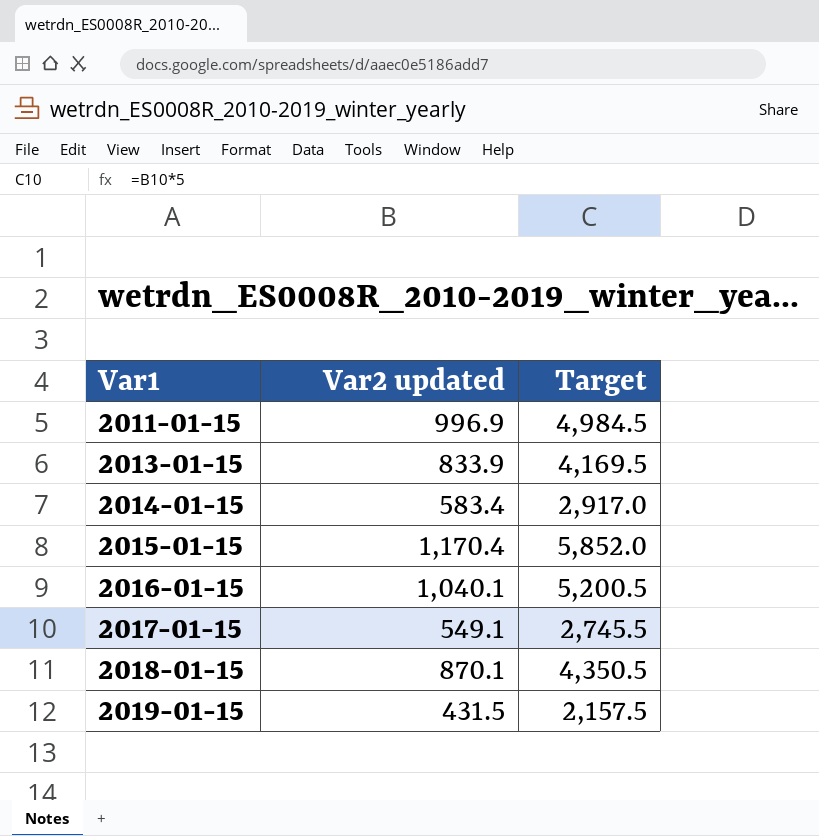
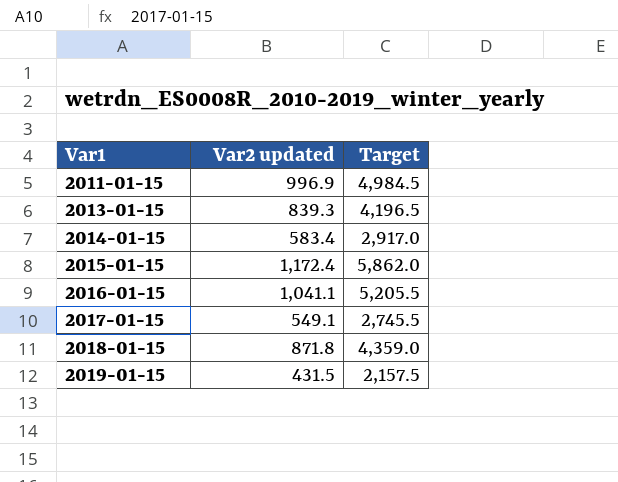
2013-01-15 | Var2 updated: 833.9 -> 839.3
2013-01-15 | Target: 4,169.5 -> 4,196.5
2015-01-15 | Var2 updated: 1,170.4 -> 1,172.4
2015-01-15 | Target: 5,852.0 -> 5,862.0
2016-01-15 | Var2 updated: 1,040.1 -> 1,041.1
2016-01-15 | Target: 5,200.5 -> 5,205.5
2018-01-15 | Var2 updated: 870.1 -> 871.8
2018-01-15 | Target: 4,350.5 -> 4,359.0

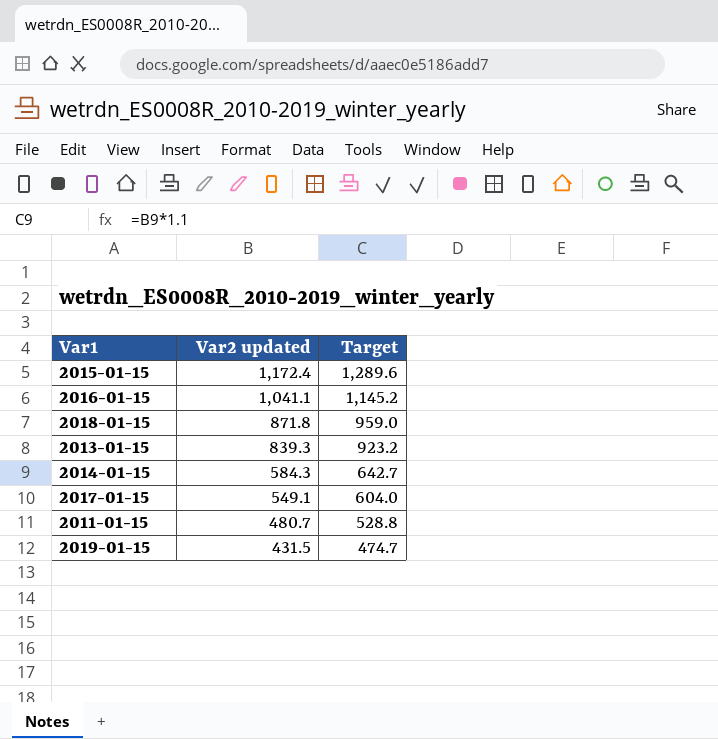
row order: Var1 ascending -> Var2 updated descending
column Target | formula: [Var2 updated] * 5 -> [Var2 updated] * 1.1
2014-01-15 | Var2 updated: 583.4 -> 584.3
2011-01-15 | Var2 updated: 996.9 -> 480.7

